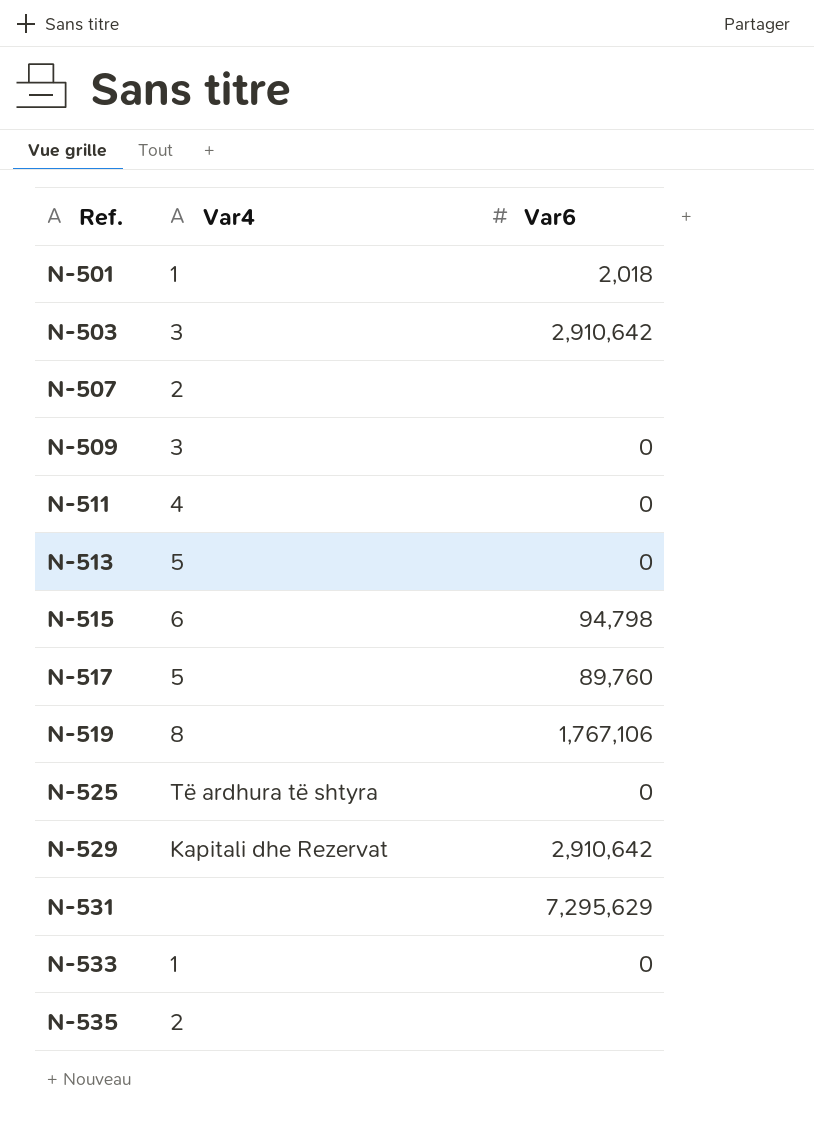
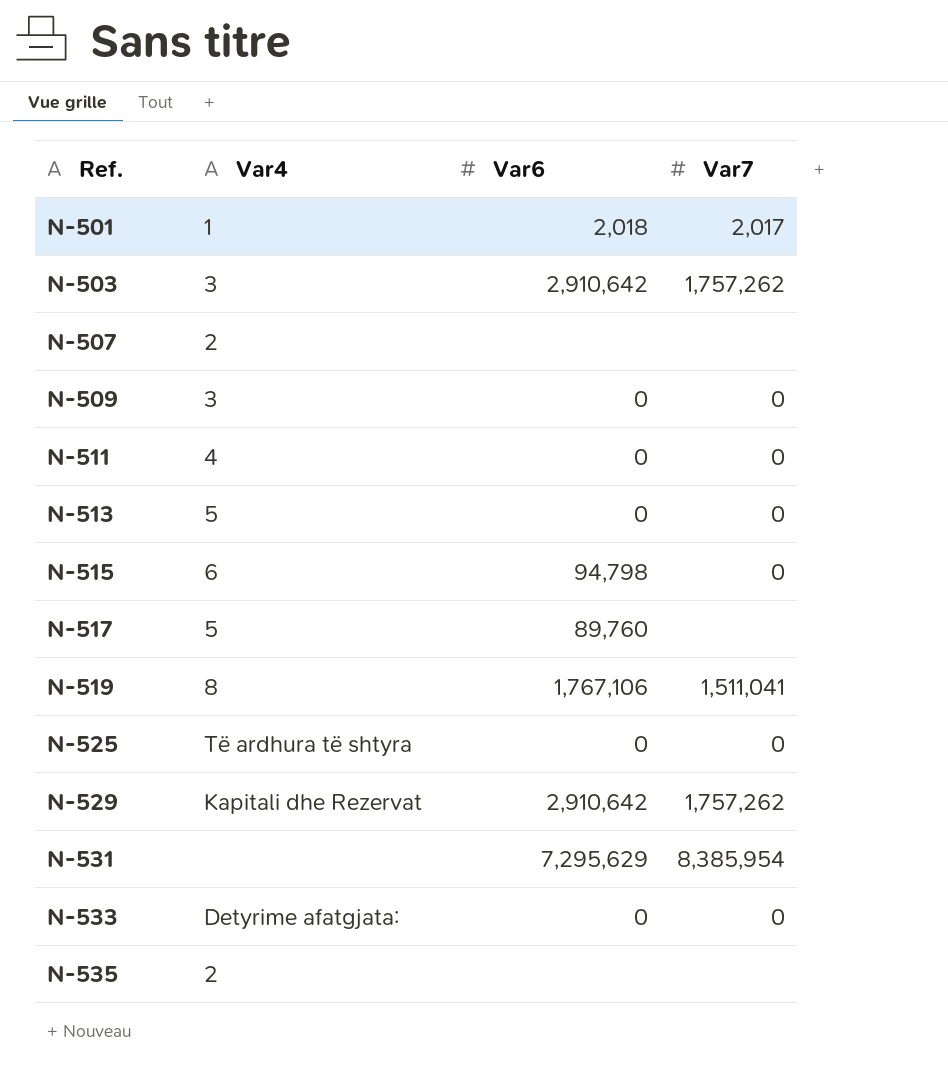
column Var7 | position: none -> 4
N-533 | Var4: 1 -> Detyrime afatgjata:

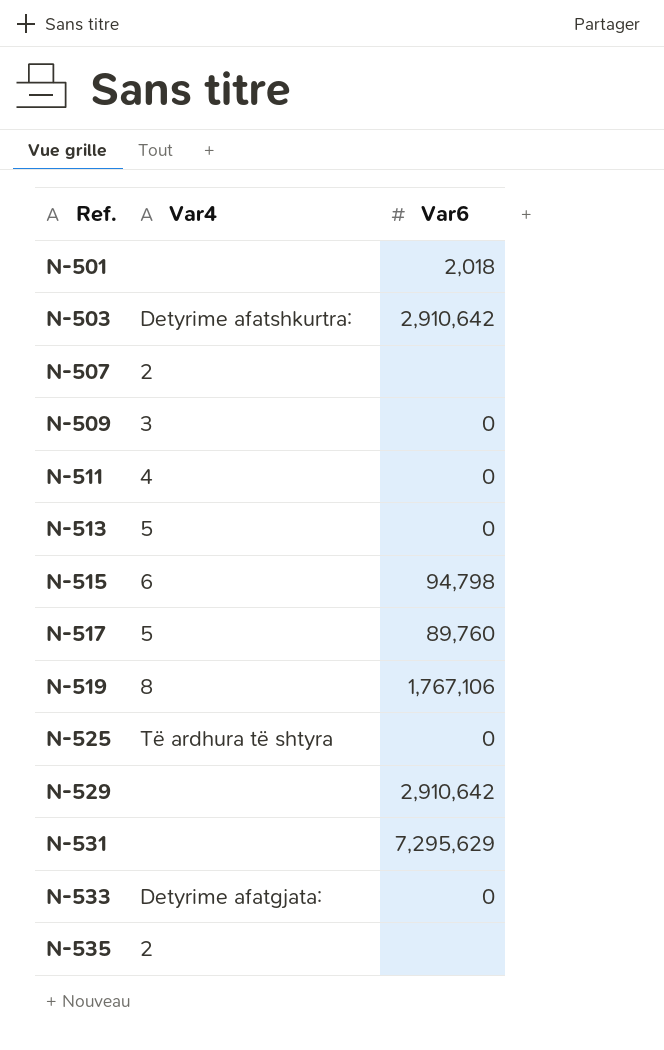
column Var7 | position: 4 -> none
N-501 | Var4: 1 -> none
N-503 | Var4: 3 -> Detyrime afatshkurtra:
N-529 | Var4: Kapitali dhe Rezervat -> none

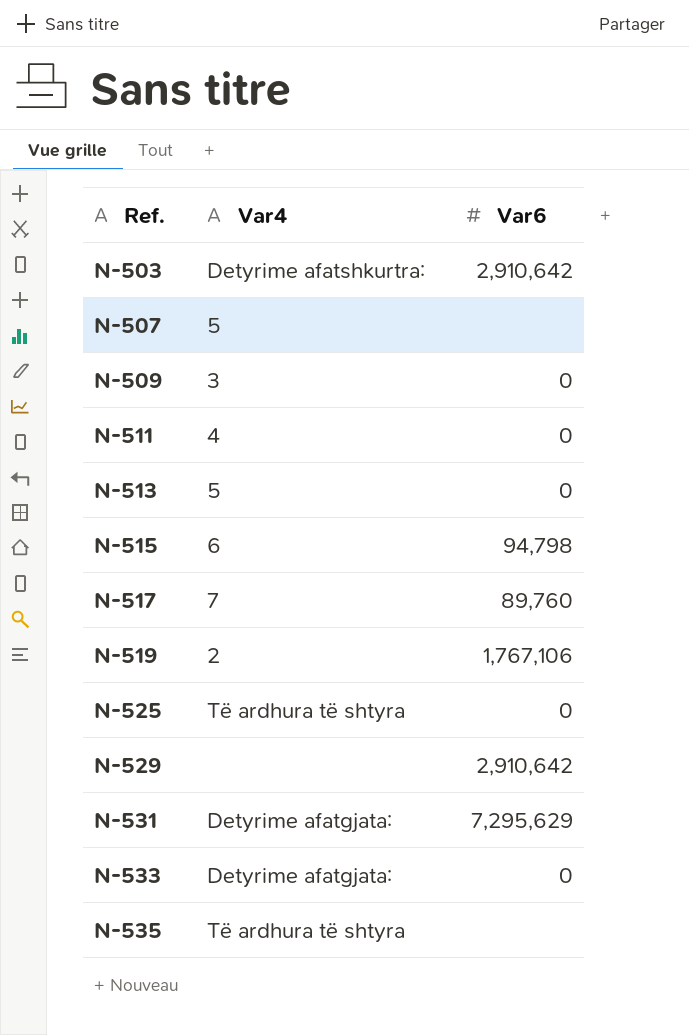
row N-501: none | 2,018 -> none
N-507 | Var4: 2 -> 5
N-517 | Var4: 5 -> 7
N-519 | Var4: 8 -> 2
N-531 | Var4: none -> Detyrime afatgjata:
N-535 | Var4: 2 -> Të ardhura të shtyra

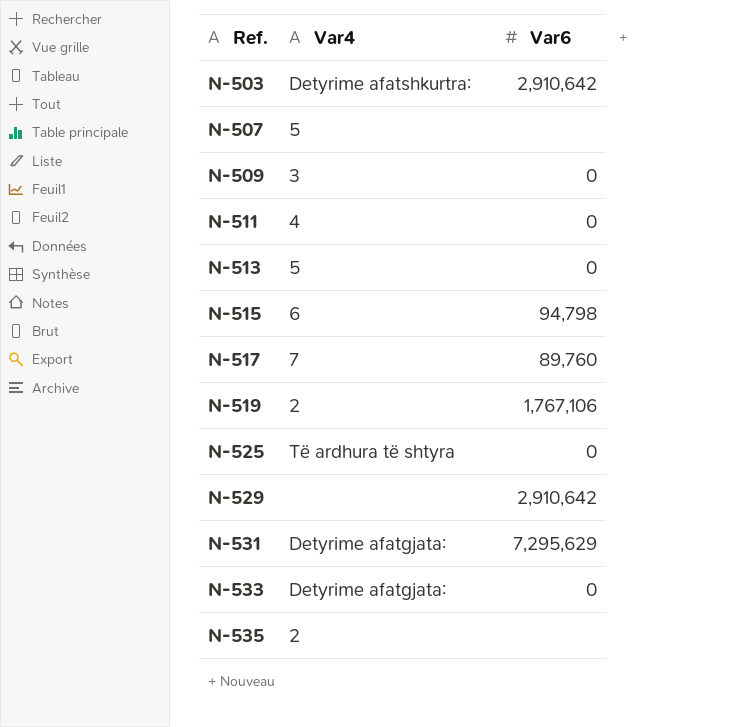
N-535 | Var4: Të ardhura të shtyra -> 2

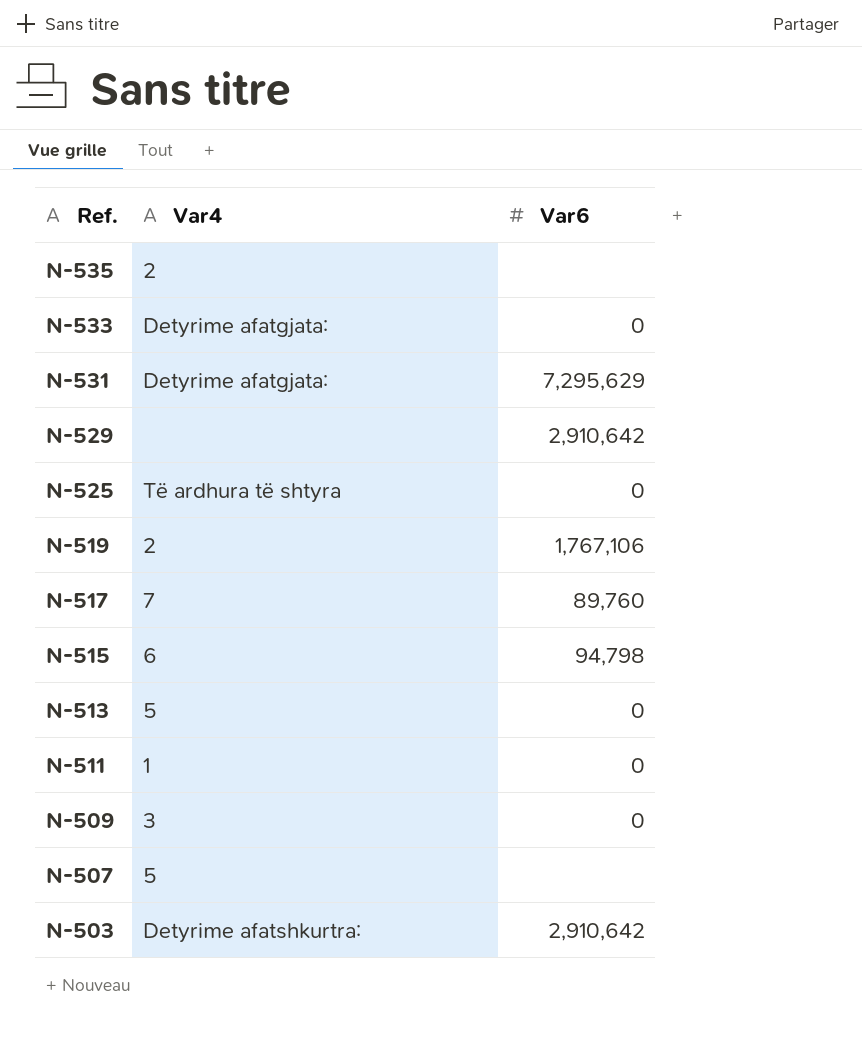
row order: Ref. ascending -> Ref. descending
N-511 | Var4: 4 -> 1

